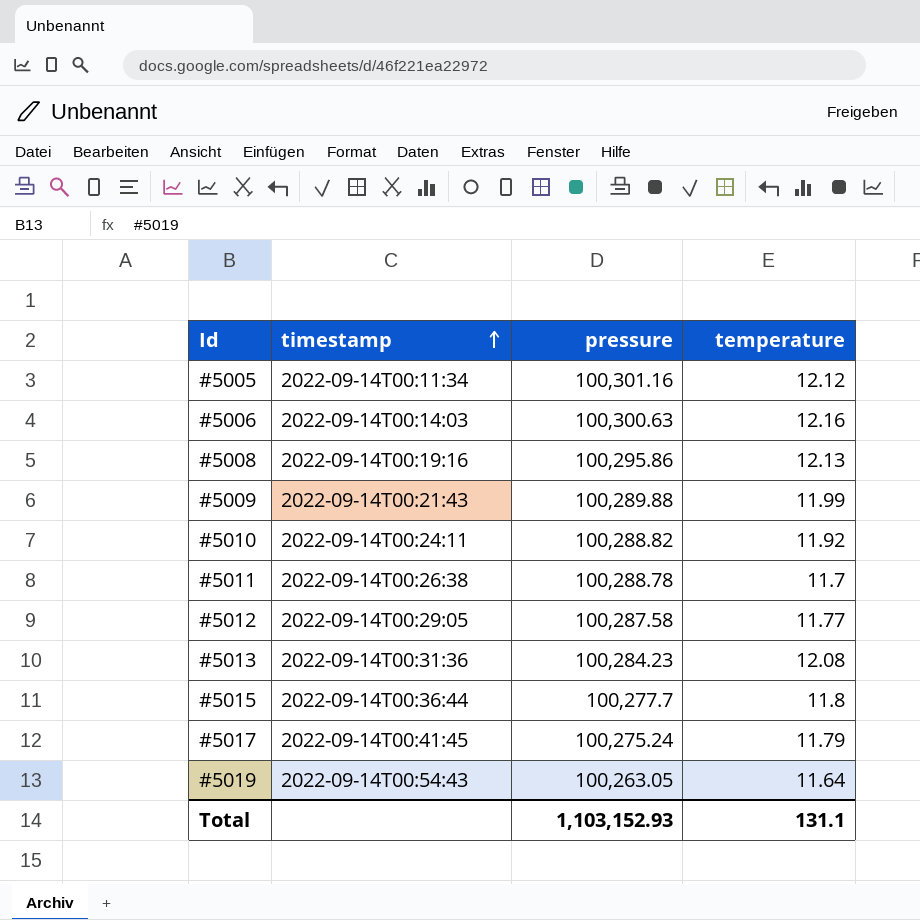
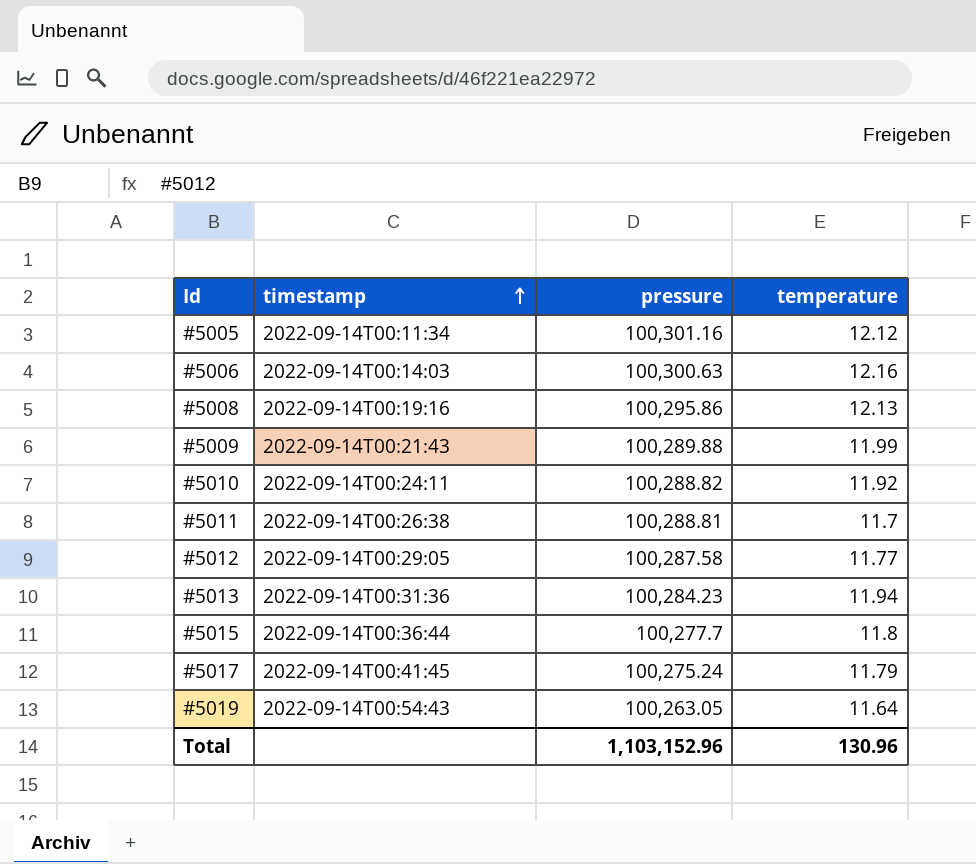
#5011 | pressure: 100,288.78 -> 100,288.81
#5013 | temperature: 12.08 -> 11.94
Total | pressure: 1,103,152.93 -> 1,103,152.96
Total | temperature: 131.1 -> 130.96

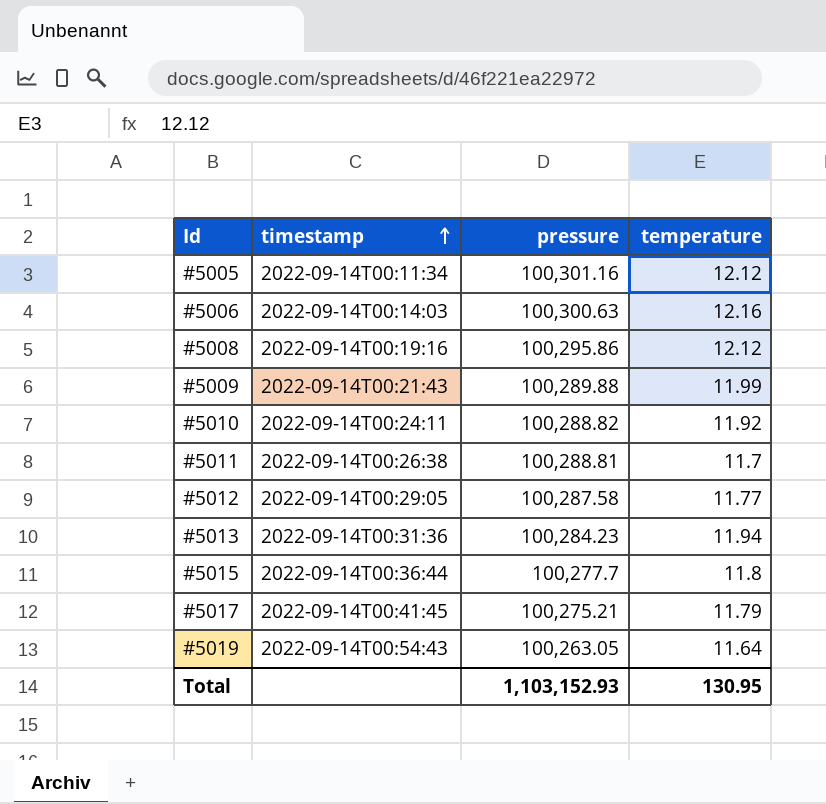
#5008 | temperature: 12.13 -> 12.12
#5017 | pressure: 100,275.24 -> 100,275.21
Total | pressure: 1,103,152.96 -> 1,103,152.93
Total | temperature: 130.96 -> 130.95

